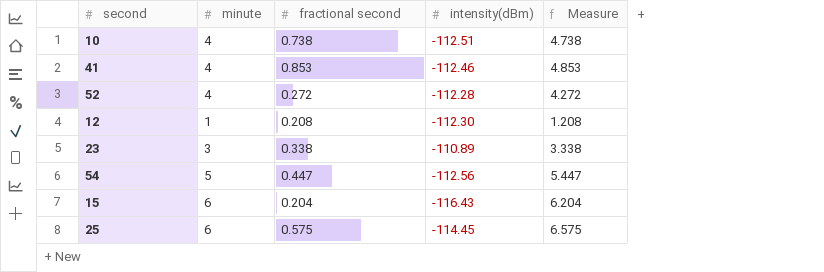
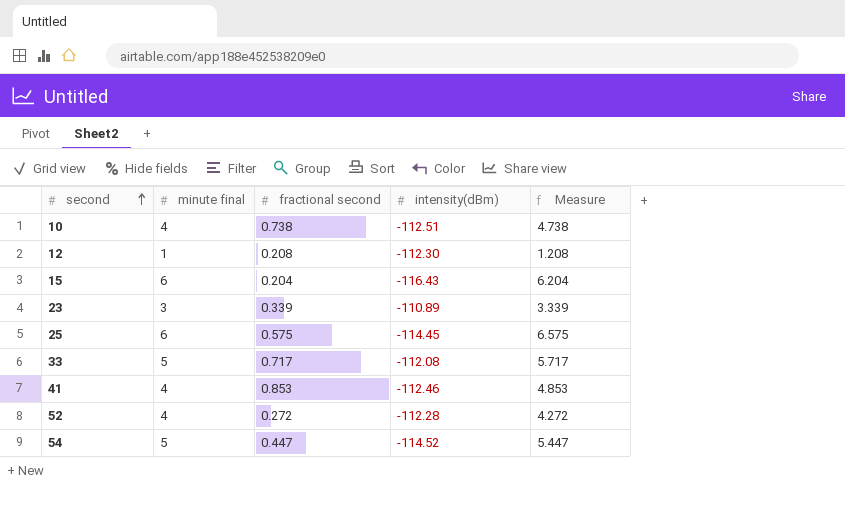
row order: none -> second ascending
column name: minute -> minute final
23 | fractional second: 0.338 -> 0.339
23 | Measure: 3.338 -> 3.339
row 33: none -> 5 | 0.717 | -112.08 | 5.717
54 | intensity(dBm): -112.56 -> -114.52

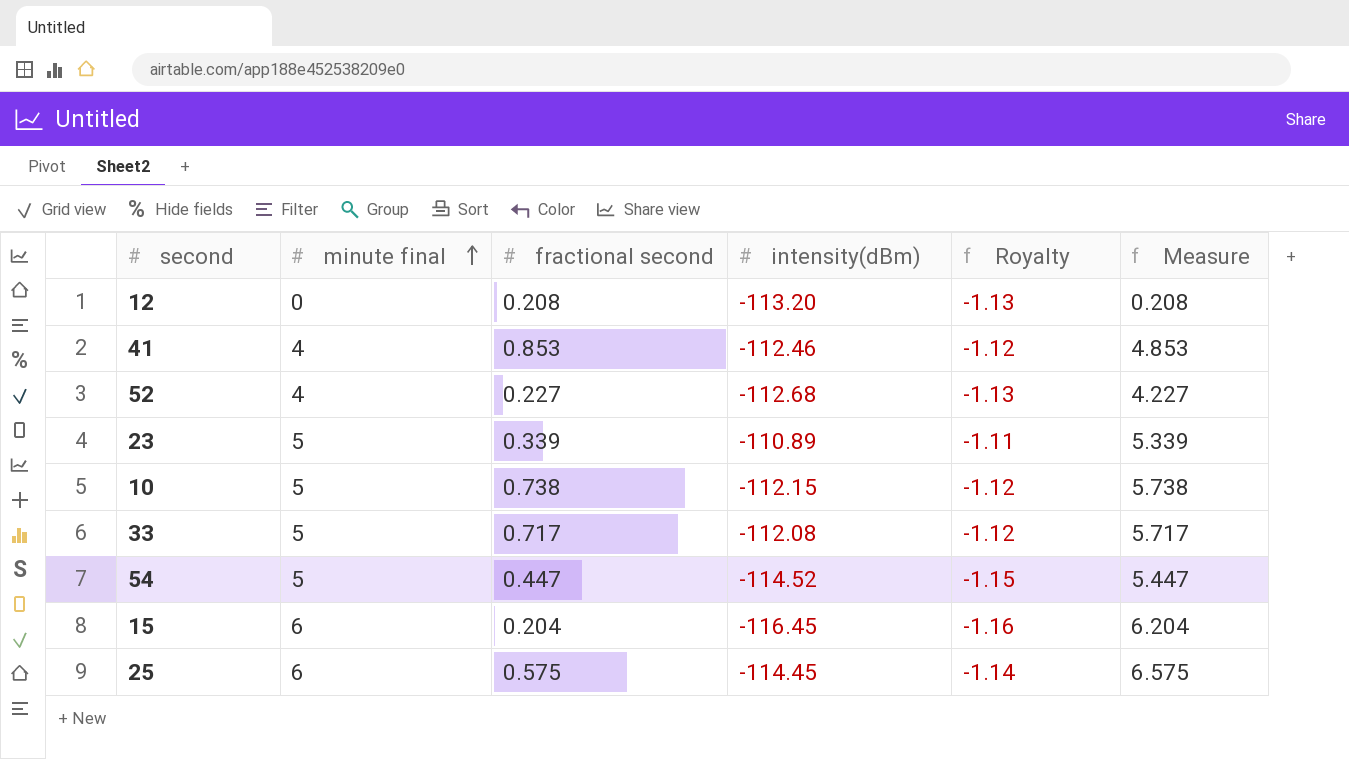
row order: second ascending -> minute final ascending
column Royalty | formula: none -> [intensity(dBm)] * 0.01
12 | minute final: 1 -> 0
12 | intensity(dBm): -112.30 -> -113.20
12 | Measure: 1.208 -> 0.208
52 | fractional second: 0.272 -> 0.227
52 | intensity(dBm): -112.28 -> -112.68
52 | Measure: 4.272 -> 4.227
23 | minute final: 3 -> 5
23 | Measure: 3.339 -> 5.339
10 | minute final: 4 -> 5
10 | intensity(dBm): -112.51 -> -112.15
10 | Measure: 4.738 -> 5.738
15 | intensity(dBm): -116.43 -> -116.45

